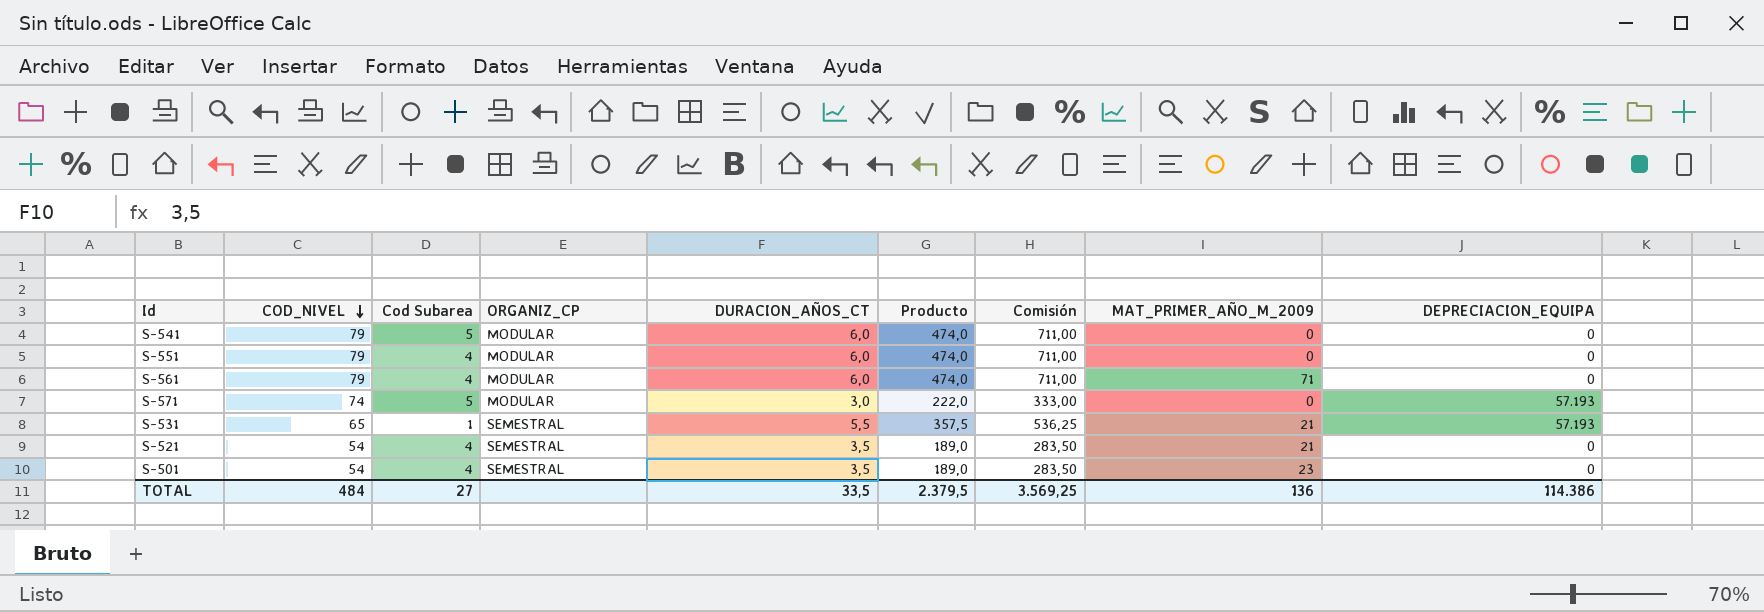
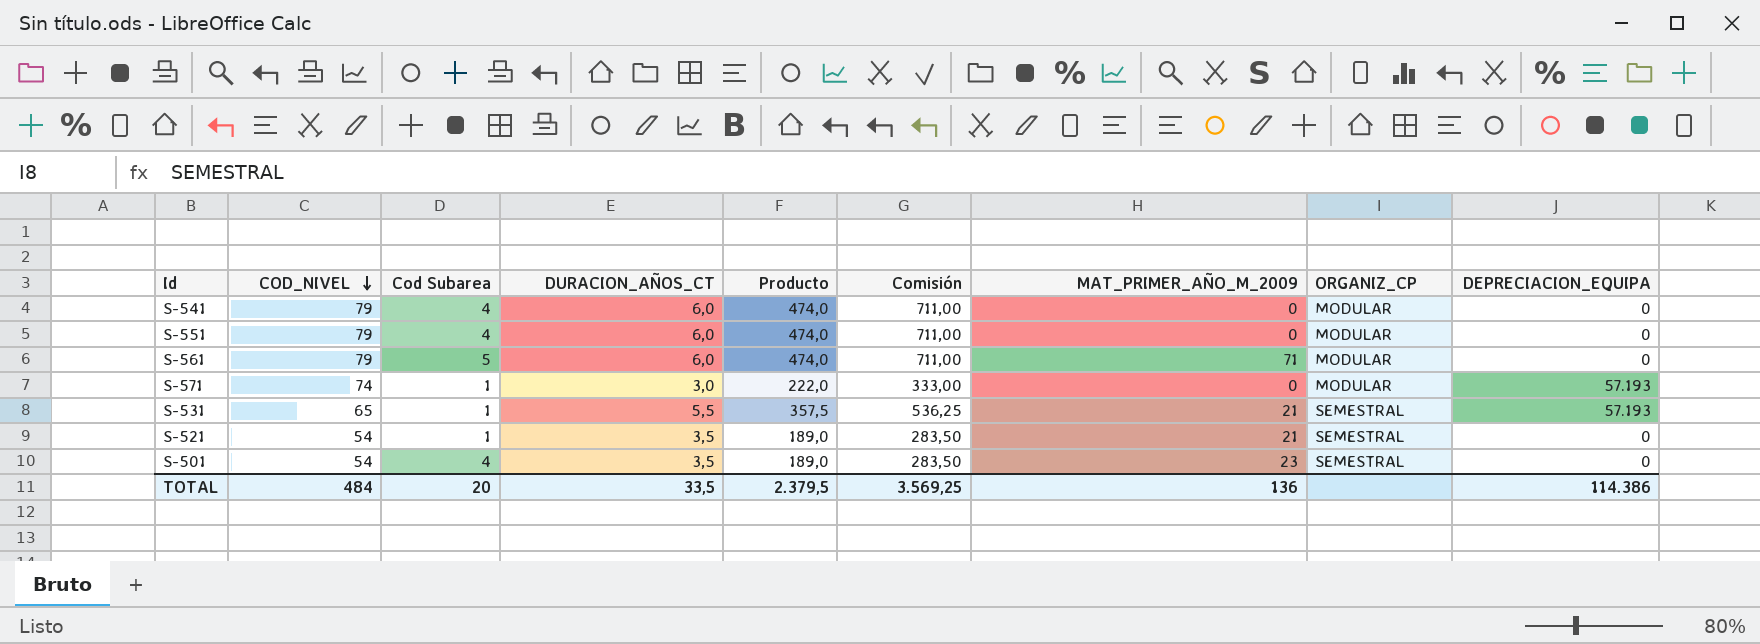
column ORGANIZ_CP | position: 4 -> 8
S-541 | Cod Subarea: 5 -> 4
S-561 | Cod Subarea: 4 -> 5
S-571 | Cod Subarea: 5 -> 1
S-521 | Cod Subarea: 4 -> 1
TOTAL | Cod Subarea: 27 -> 20

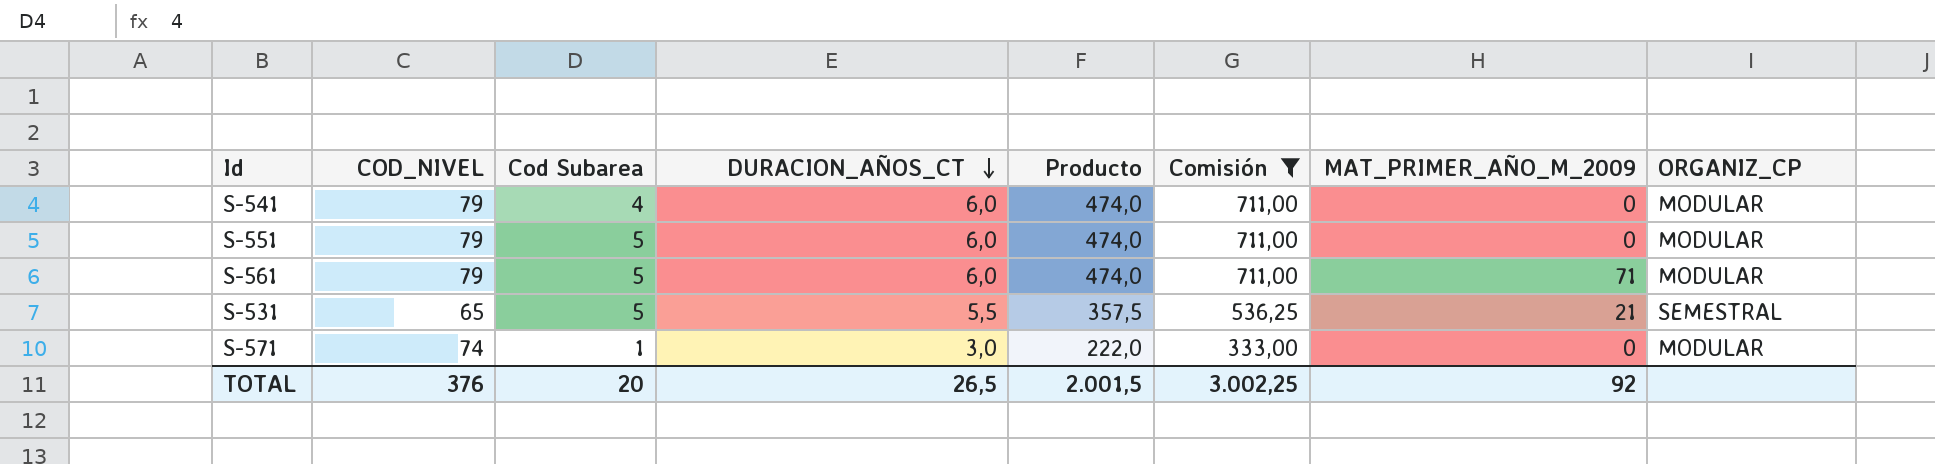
filter: none -> Comisión != 283,50
row order: COD_NIVEL descending -> DURACION_AÑOS_CT descending
column DEPRECIACION_EQUIPA | position: 9 -> none
S-551 | Cod Subarea: 4 -> 5
S-531 | Cod Subarea: 1 -> 5
TOTAL | COD_NIVEL: 484 -> 376
TOTAL | DURACION_AÑOS_CT: 33,5 -> 26,5
TOTAL | Producto: 2.379,5 -> 2.001,5
TOTAL | Comisión: 3.569,25 -> 3.002,25
TOTAL | MAT_PRIMER_AÑO_M_2009: 136 -> 92

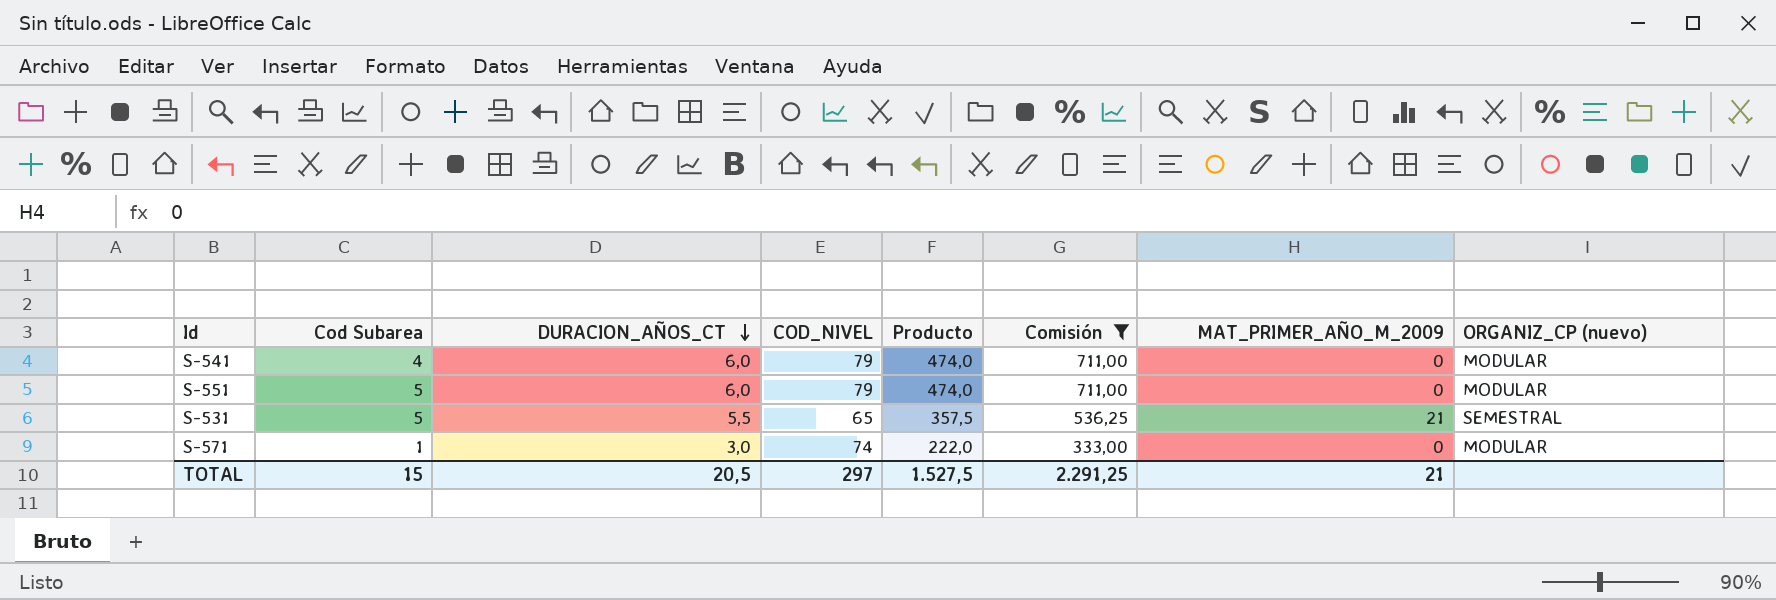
column COD_NIVEL | position: 2 -> 4
column name: ORGANIZ_CP -> ORGANIZ_CP (nuevo)
row S-561: 79 | 5 | 6,0 | 474,0 | 711,00 | 71 | MODULAR -> none
TOTAL | Cod Subarea: 20 -> 15
TOTAL | DURACION_AÑOS_CT: 26,5 -> 20,5
TOTAL | COD_NIVEL: 376 -> 297
TOTAL | Producto: 2.001,5 -> 1.527,5
TOTAL | Comisión: 3.002,25 -> 2.291,25
TOTAL | MAT_PRIMER_AÑO_M_2009: 92 -> 21

